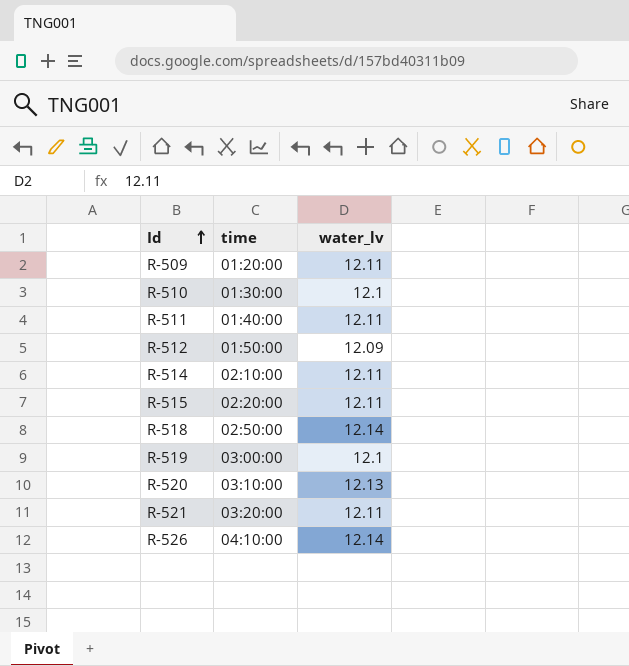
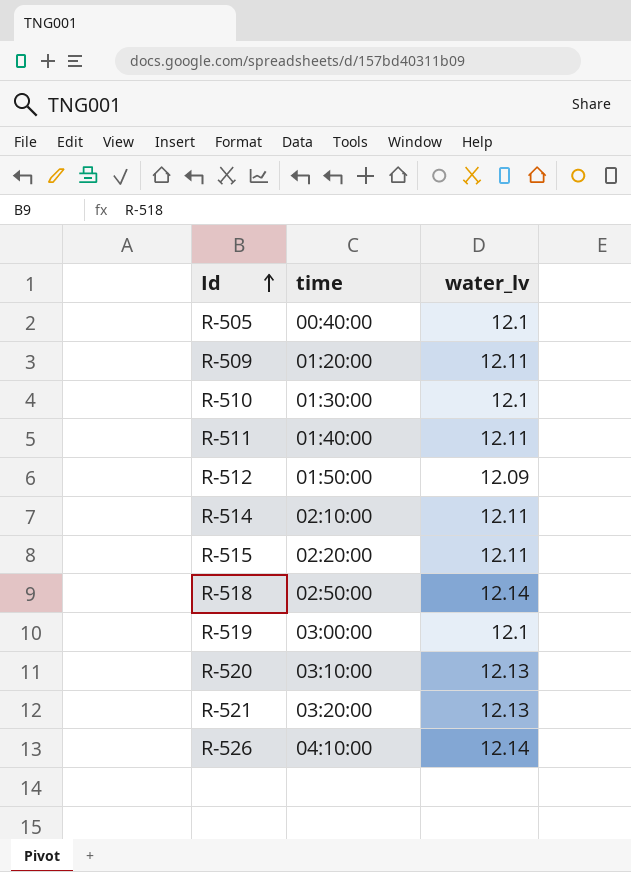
row R-505: none -> 00:40:00 | 12.1
R-521 | water_lv: 12.11 -> 12.13

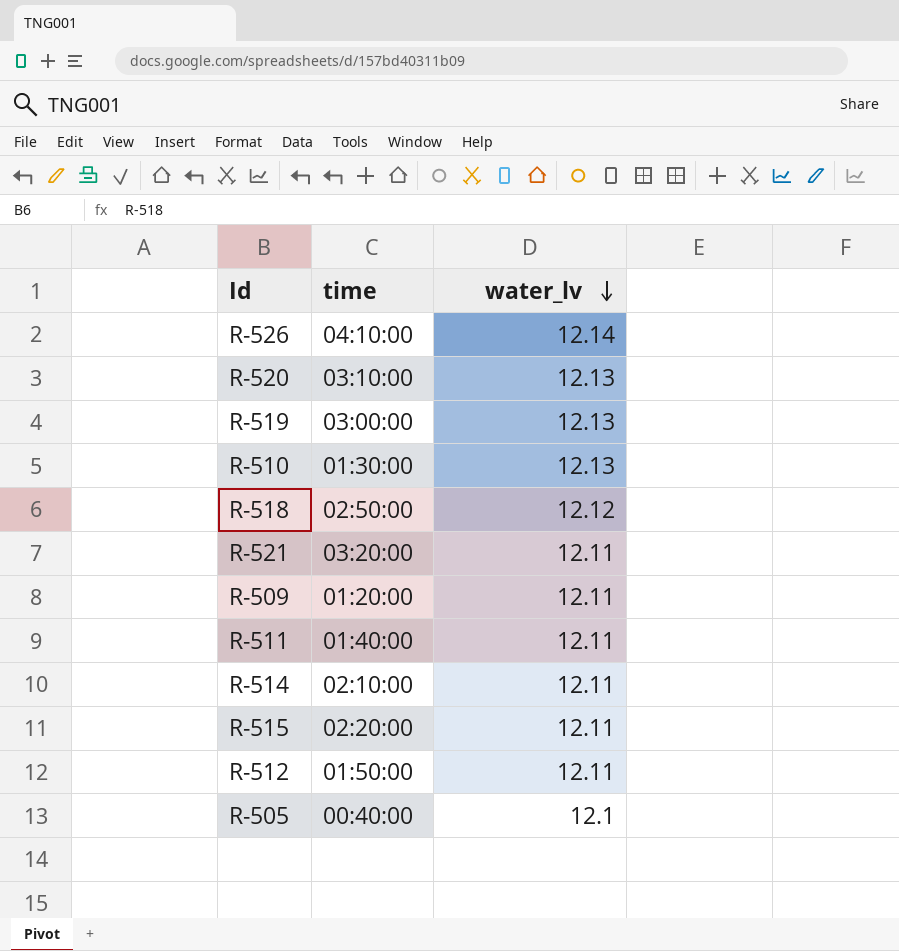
row order: Id ascending -> water_lv descending
R-519 | water_lv: 12.1 -> 12.13
R-510 | water_lv: 12.1 -> 12.13
R-518 | water_lv: 12.14 -> 12.12
R-521 | water_lv: 12.13 -> 12.11
R-512 | water_lv: 12.09 -> 12.11

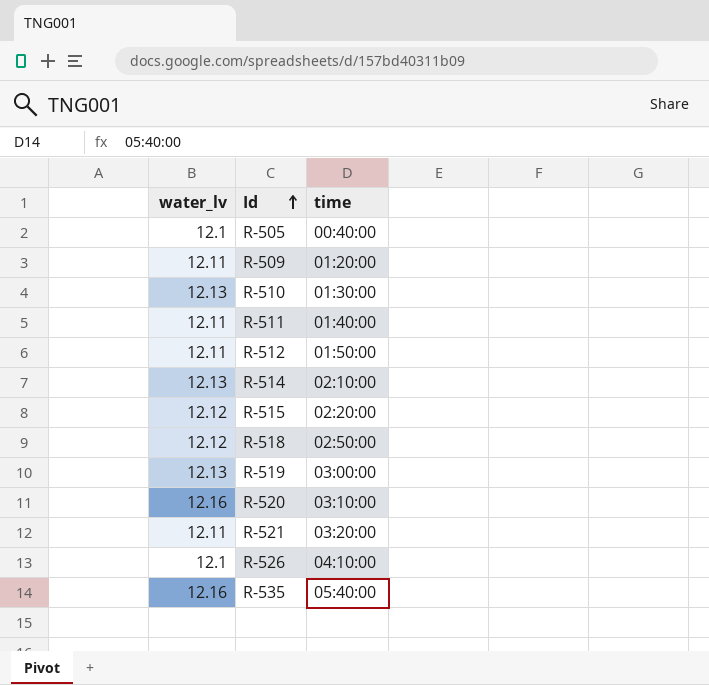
row order: water_lv descending -> Id ascending
column water_lv | position: 3 -> 1
R-514 | water_lv: 12.11 -> 12.13
R-515 | water_lv: 12.11 -> 12.12
R-520 | water_lv: 12.13 -> 12.16
R-526 | water_lv: 12.14 -> 12.1
row R-535: none -> 12.16 | 05:40:00

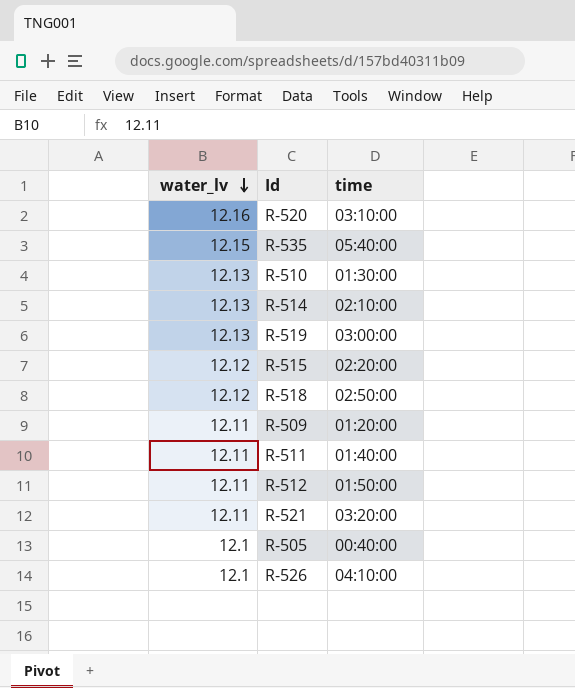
row order: Id ascending -> water_lv descending
R-535 | water_lv: 12.16 -> 12.15

